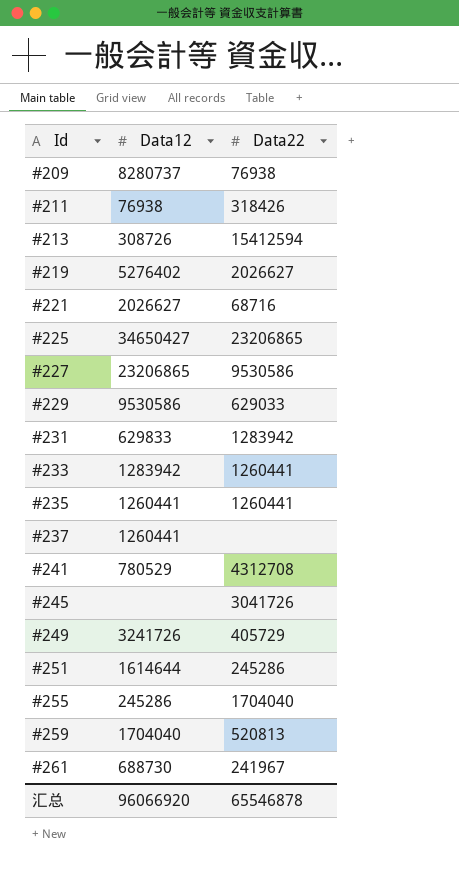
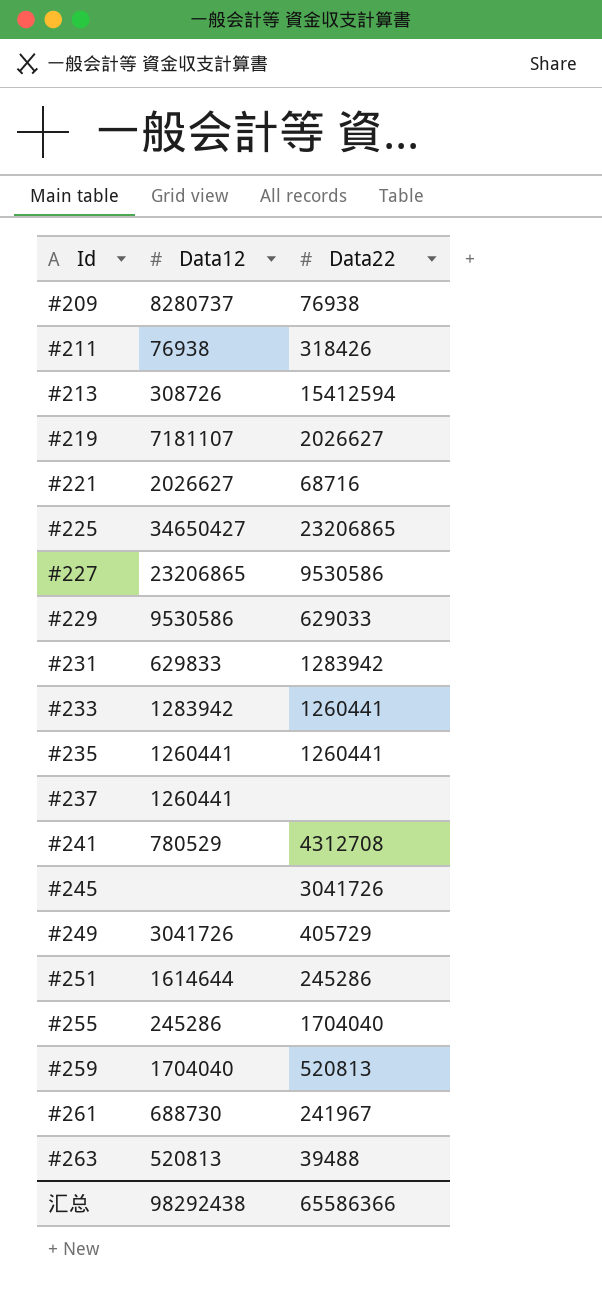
#219 | Data12: 5276402 -> 7181107
#249 | Data12: 3241726 -> 3041726
row #263: none -> 520813 | 39488
汇总 | Data12: 96066920 -> 98292438
汇总 | Data22: 65546878 -> 65586366

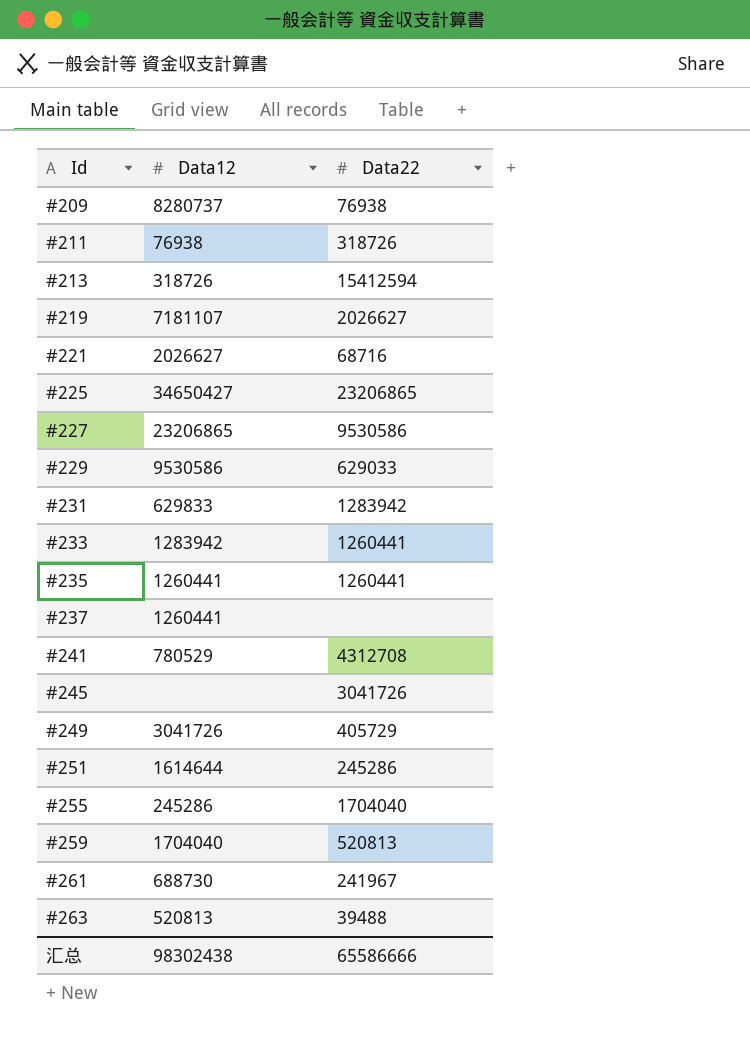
#211 | Data22: 318426 -> 318726
#213 | Data12: 308726 -> 318726
汇总 | Data12: 98292438 -> 98302438
汇总 | Data22: 65586366 -> 65586666

